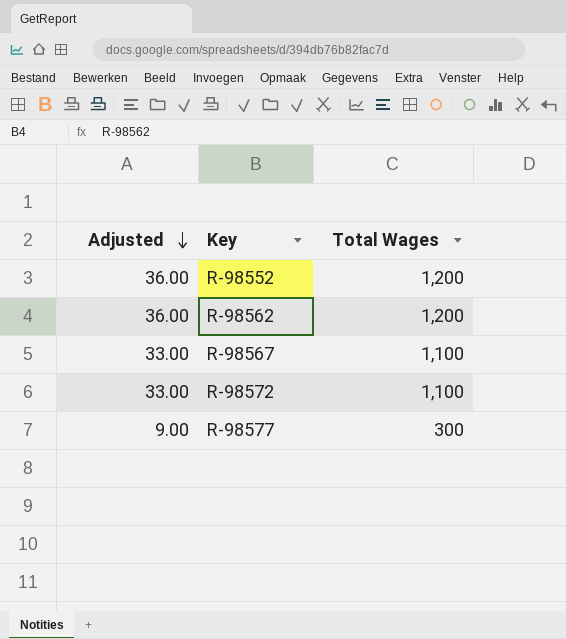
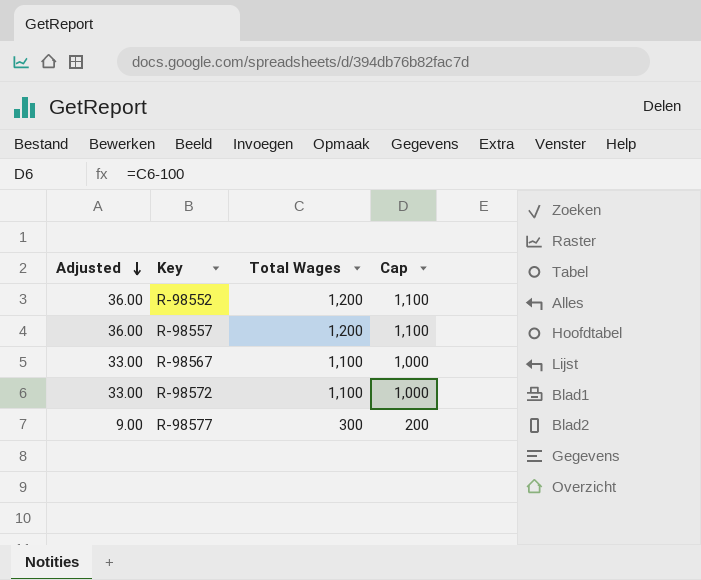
column Cap | formula: none -> [Total Wages] - 100
row R-98562: 36.00 | 1,200 -> none
row R-98557: none -> 36.00 | 1,200 | 1,100

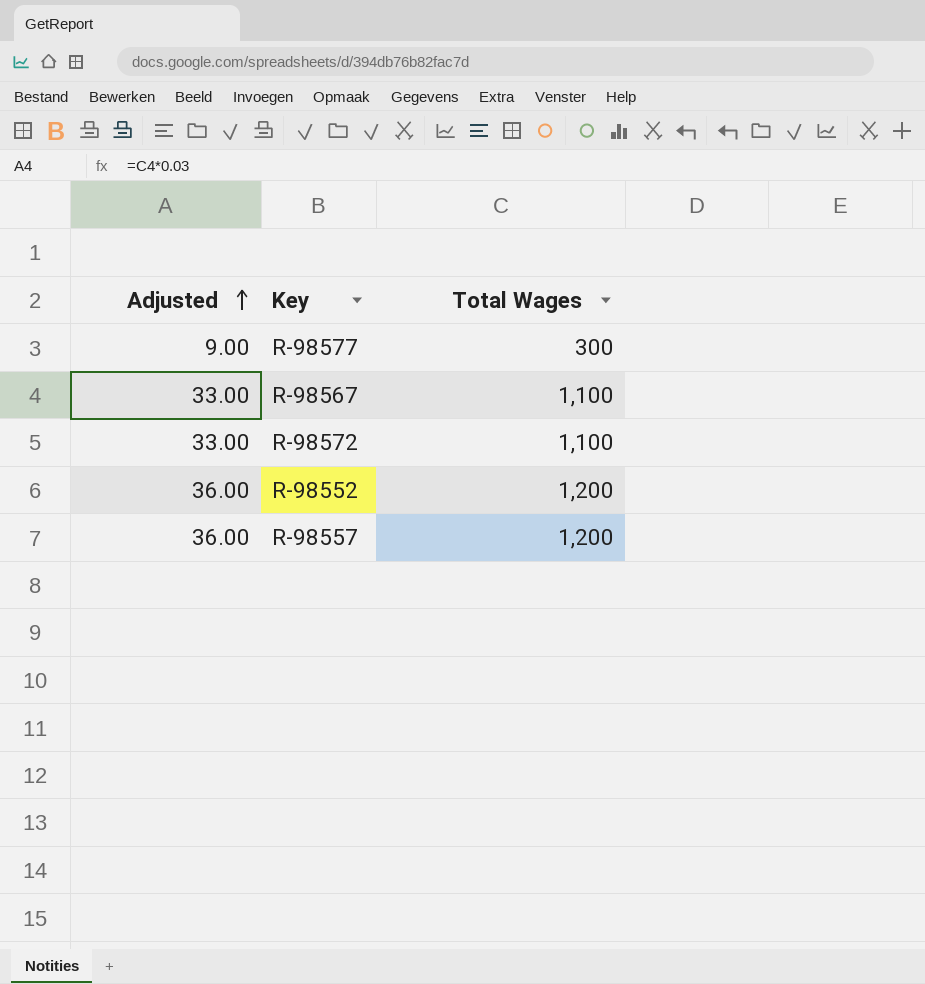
row order: Adjusted descending -> Adjusted ascending
column Cap | formula: [Total Wages] - 100 -> none

